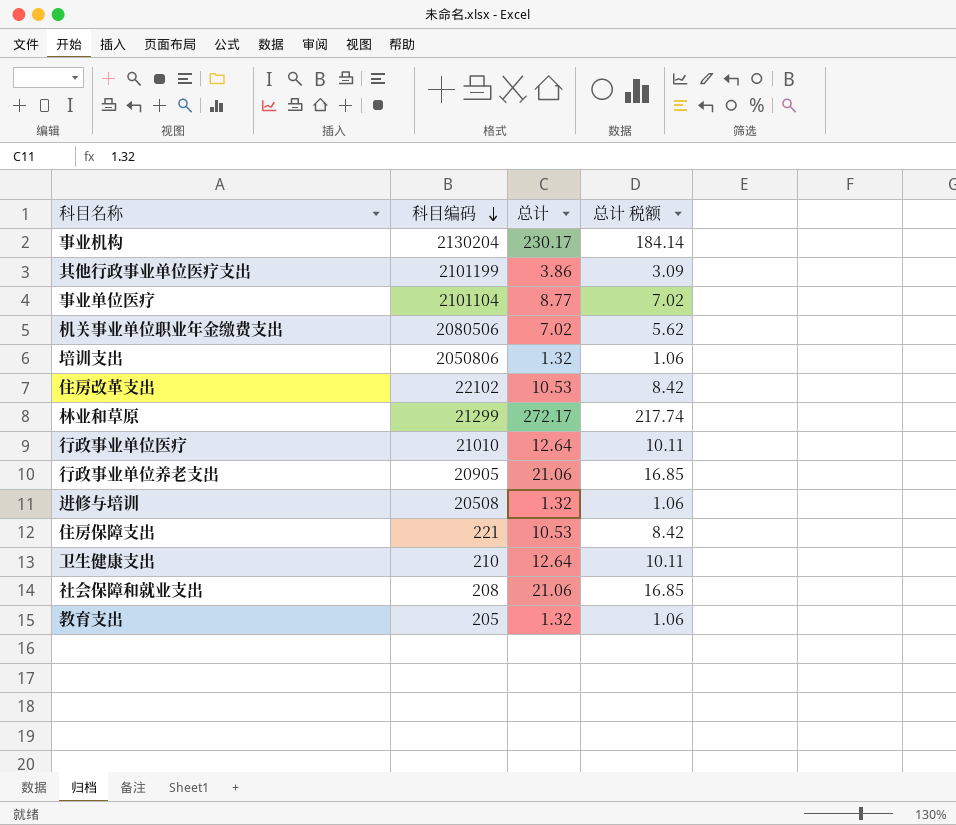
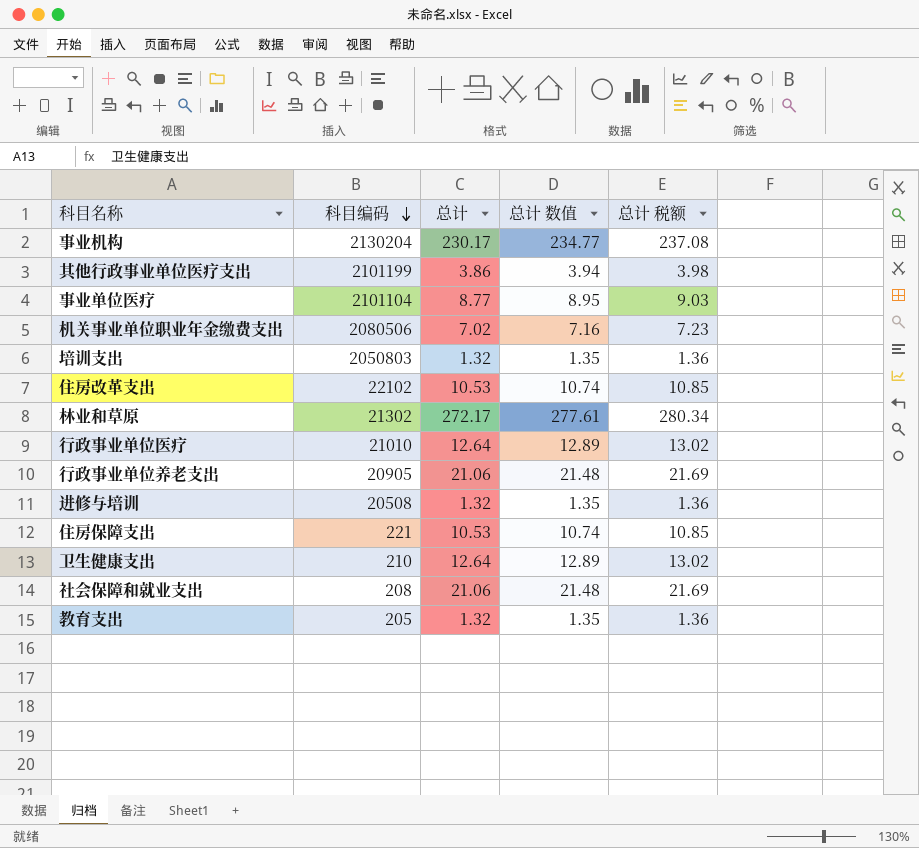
column 总计 数值 | formula: none -> [总计] * 1.02
column 总计 税额 | formula: [总计] * 0.8 -> [总计] * 1.03
培训支出 | 科目编码: 2050806 -> 2050803
林业和草原 | 科目编码: 21299 -> 21302

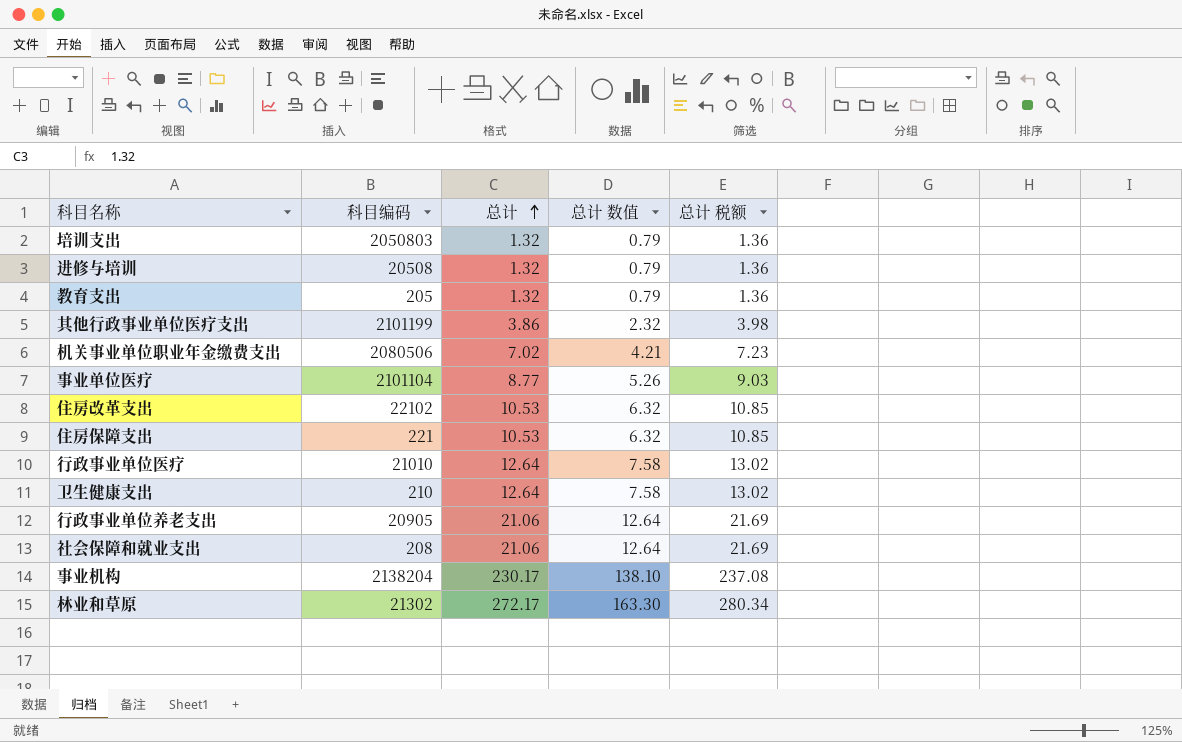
row order: 科目编码 descending -> 总计 ascending
column 总计 数值 | formula: [总计] * 1.02 -> [总计] * 0.6
事业机构 | 科目编码: 2130204 -> 2138204

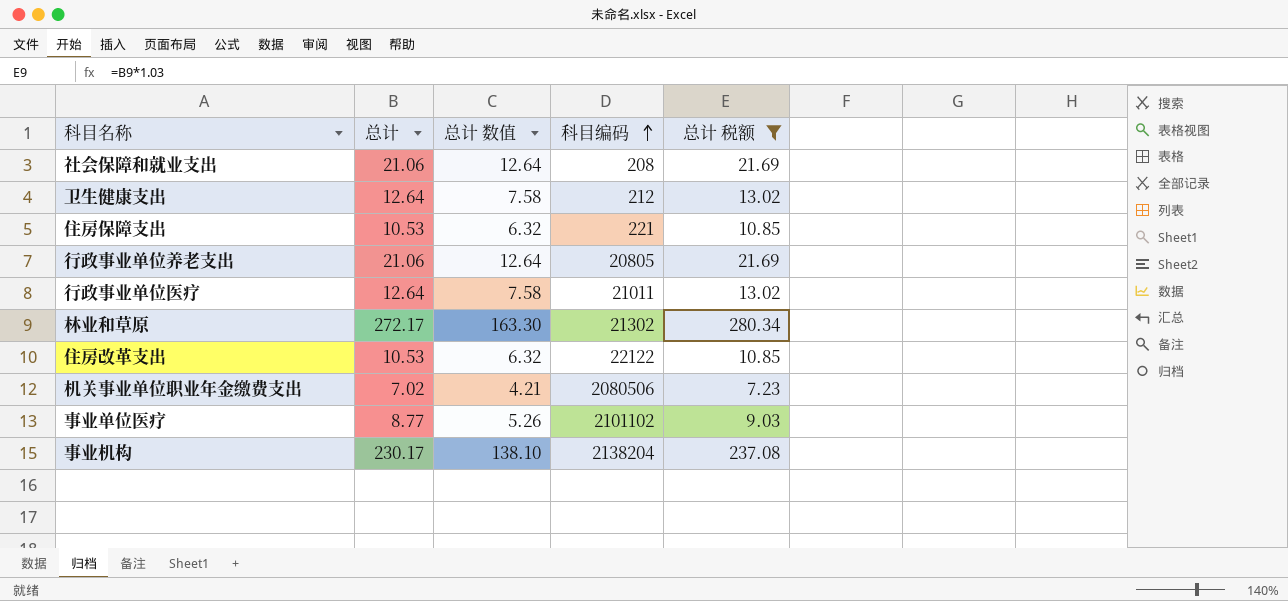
filter: none -> 总计 税额 >= 7.23
row order: 总计 ascending -> 科目编码 ascending
column 科目编码 | position: 2 -> 4
卫生健康支出 | 科目编码: 210 -> 212
行政事业单位养老支出 | 科目编码: 20905 -> 20805
行政事业单位医疗 | 科目编码: 21010 -> 21011
住房改革支出 | 科目编码: 22102 -> 22122
事业单位医疗 | 科目编码: 2101104 -> 2101102

